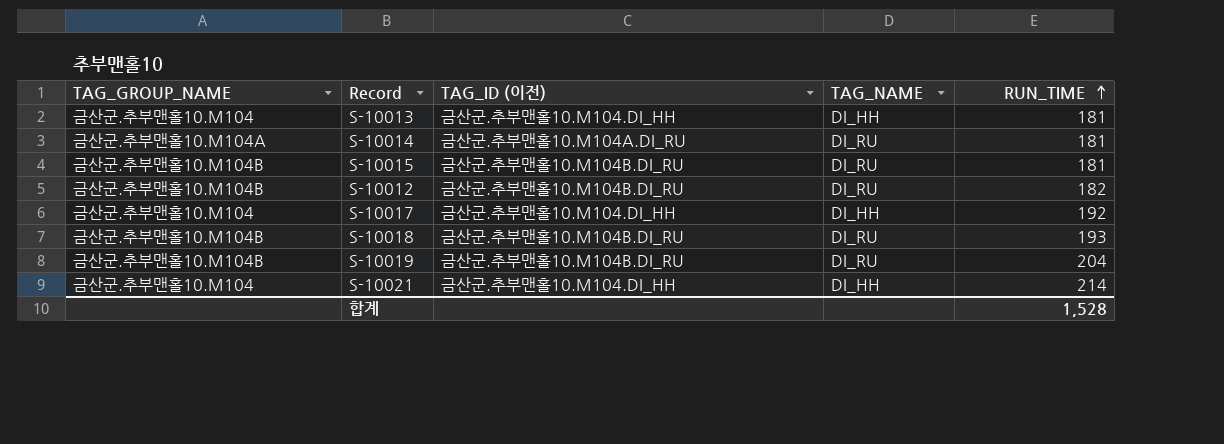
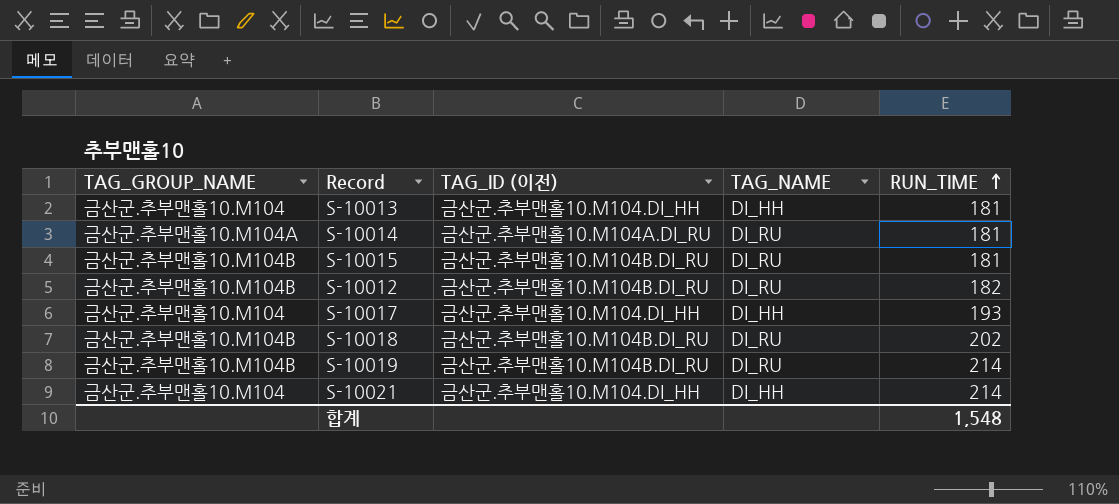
S-10017 | RUN_TIME: 192 -> 193
S-10018 | RUN_TIME: 193 -> 202
S-10019 | RUN_TIME: 204 -> 214
합계 | RUN_TIME: 1,528 -> 1,548

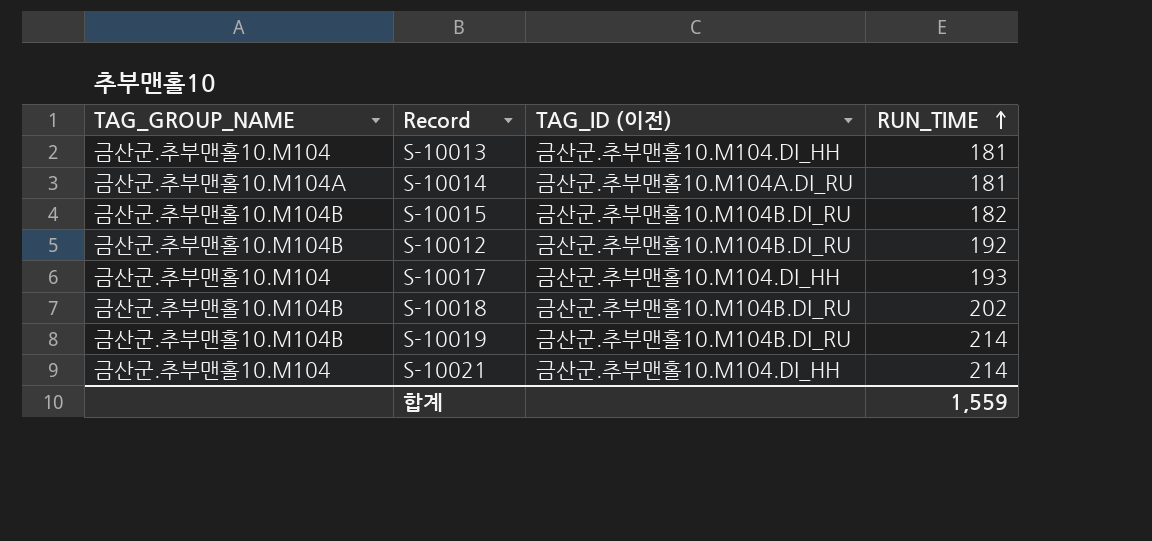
column TAG_NAME | position: 4 -> none
S-10015 | RUN_TIME: 181 -> 182
S-10012 | RUN_TIME: 182 -> 192
합계 | RUN_TIME: 1,548 -> 1,559

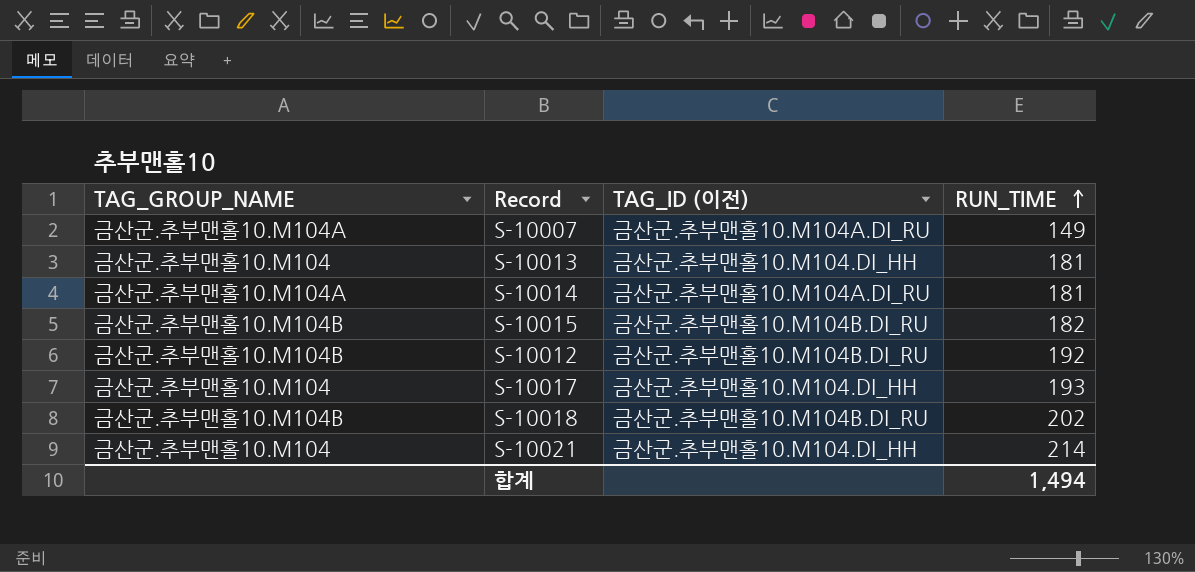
row S-10019: 금산군.추부맨홀10.M104B | 금산군.추부맨홀10.M104B.DI_RU | 214 -> none
row S-10007: none -> 금산군.추부맨홀10.M104A | 금산군.추부맨홀10.M104A.DI_RU | 149
합계 | RUN_TIME: 1,559 -> 1,494

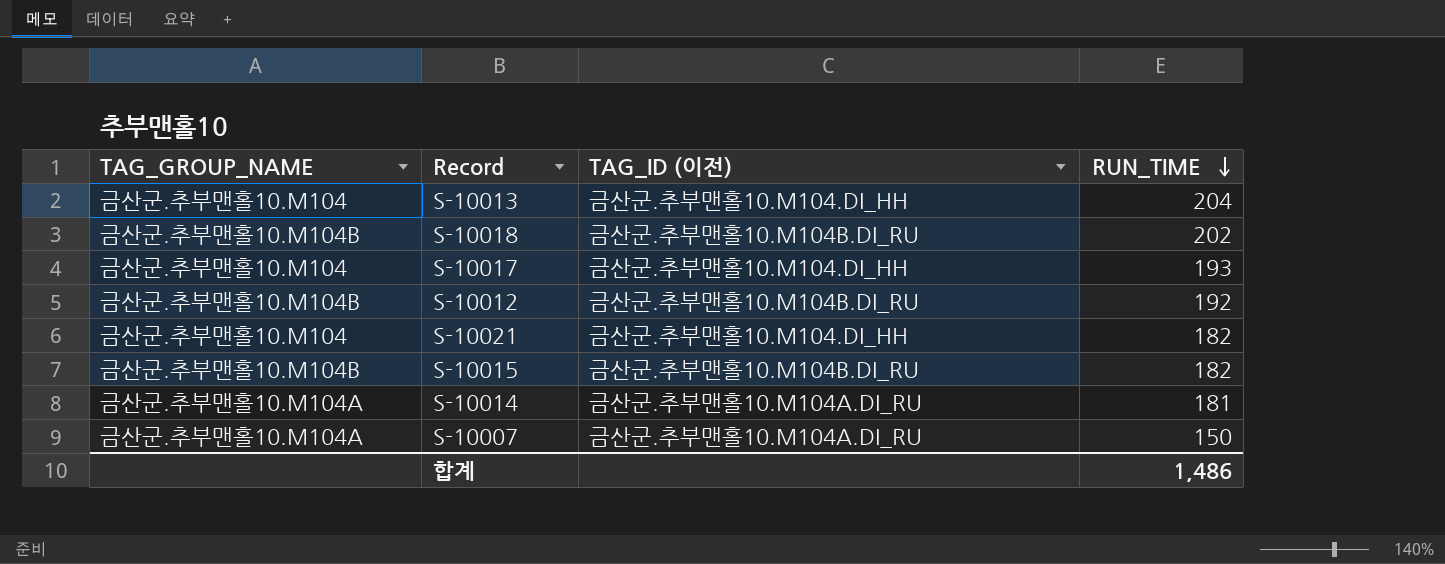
row order: RUN_TIME ascending -> RUN_TIME descending
S-10013 | RUN_TIME: 181 -> 204
S-10021 | RUN_TIME: 214 -> 182
S-10007 | RUN_TIME: 149 -> 150
합계 | RUN_TIME: 1,494 -> 1,486

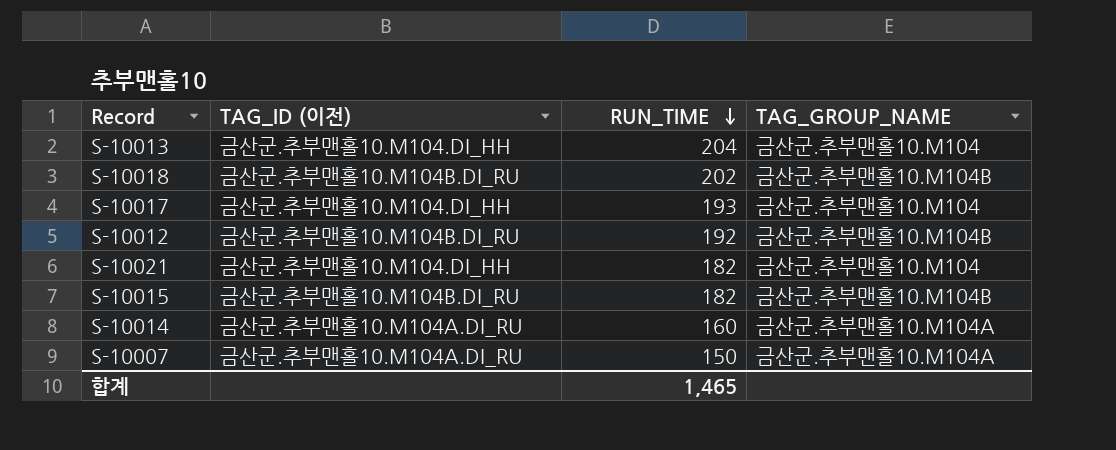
column TAG_GROUP_NAME | position: 1 -> 4
S-10014 | RUN_TIME: 181 -> 160
합계 | RUN_TIME: 1,486 -> 1,465

